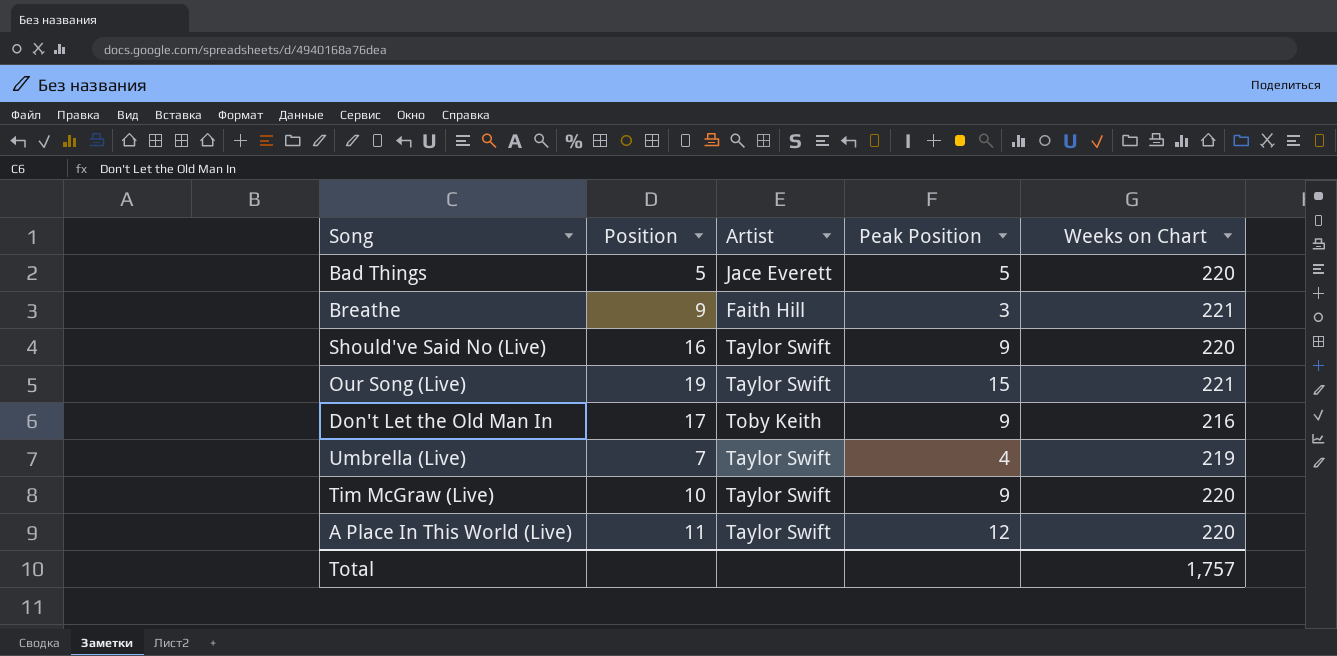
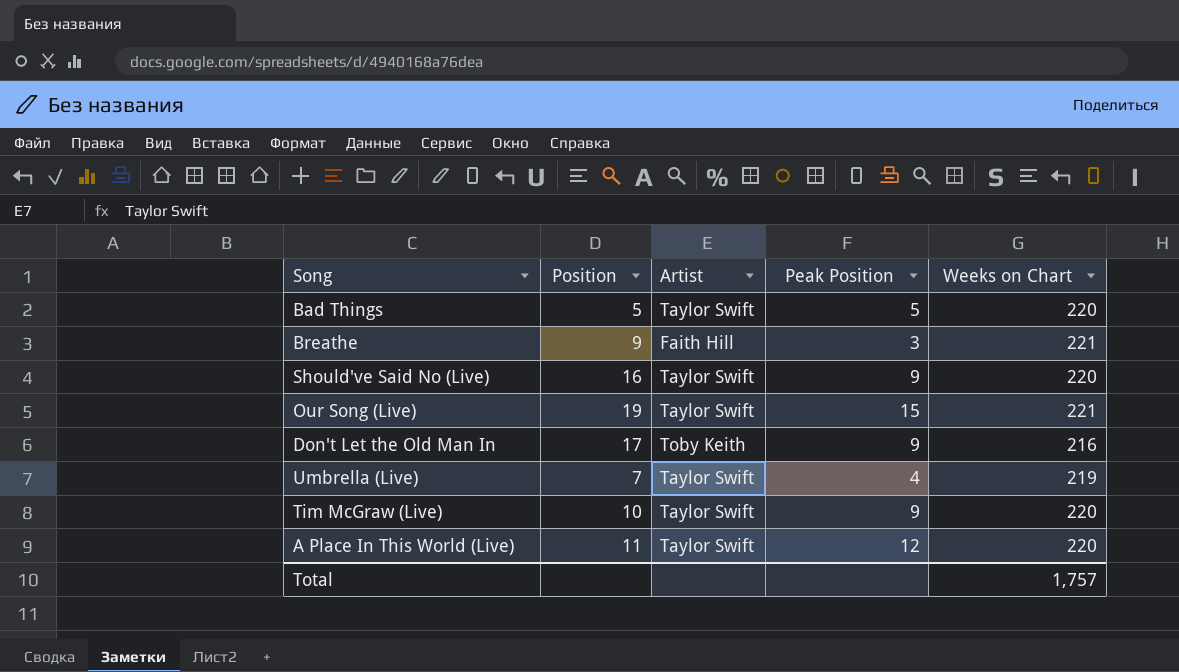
Bad Things | Artist: Jace Everett -> Taylor Swift

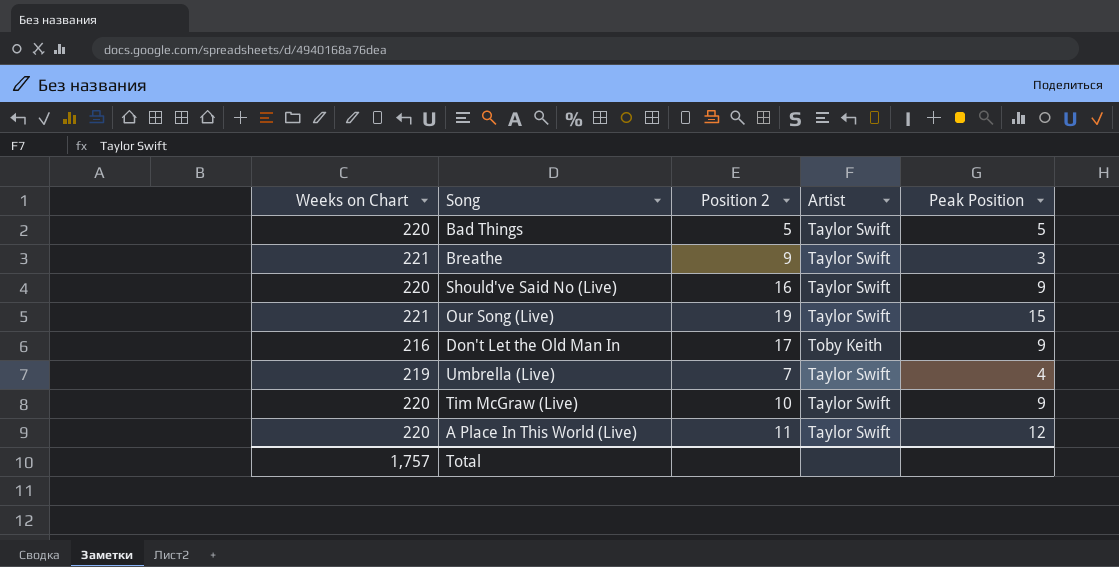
column Weeks on Chart | position: 5 -> 1
column name: Position -> Position 2
Breathe | Artist: Faith Hill -> Taylor Swift

